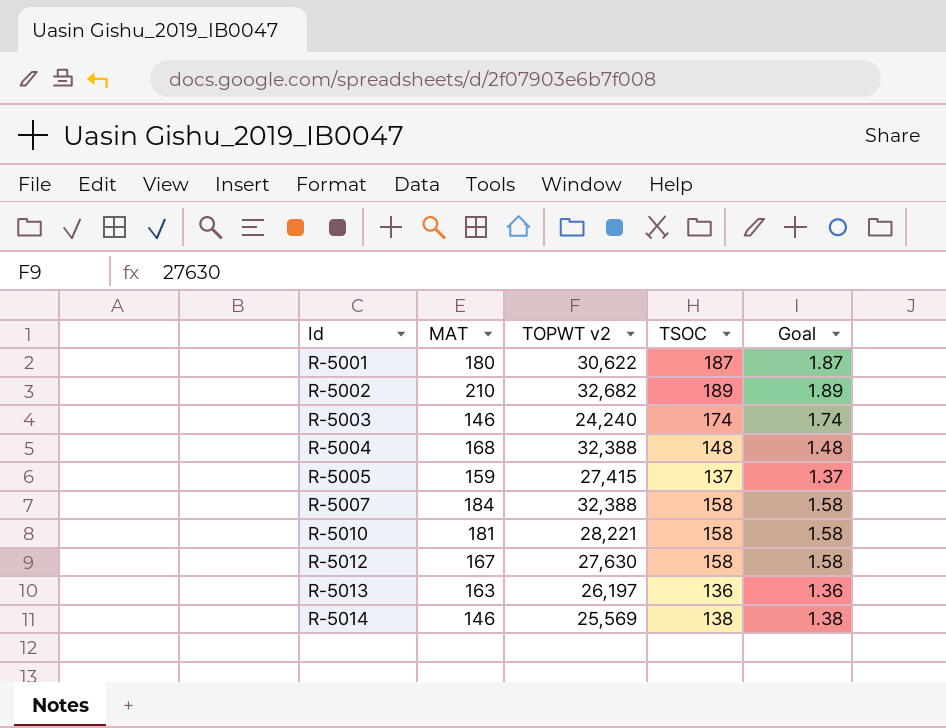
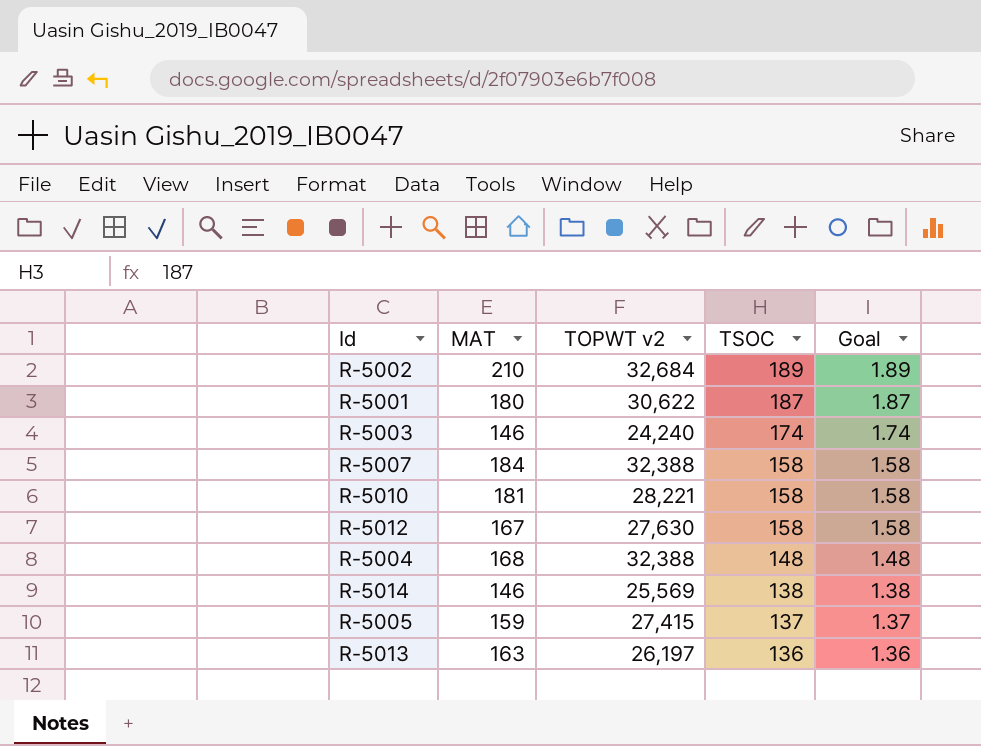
row order: Id ascending -> TSOC descending
R-5002 | TOPWT v2: 32,682 -> 32,684

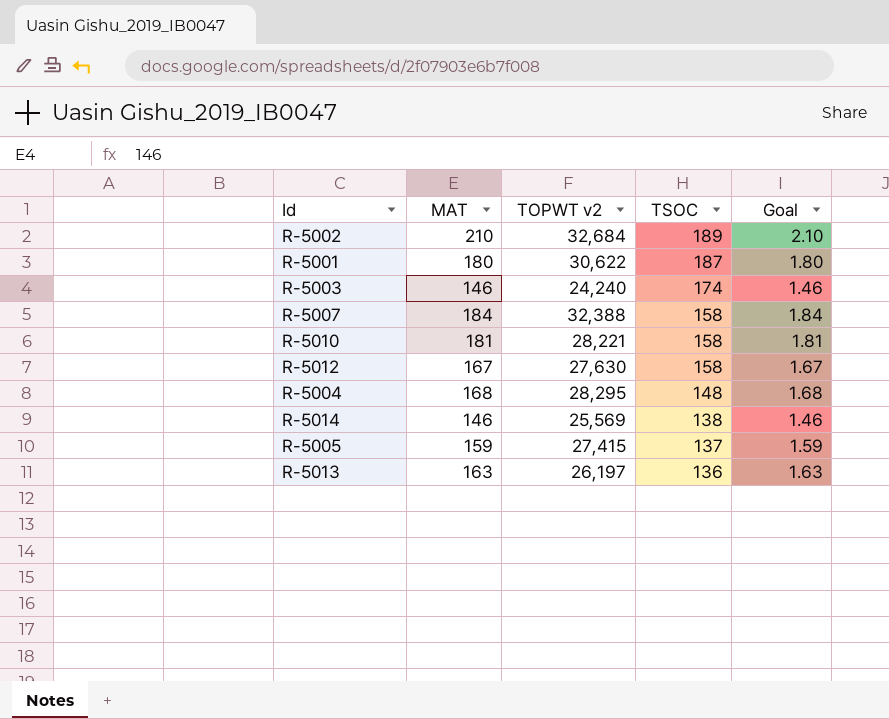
column Goal | formula: [TSOC] * 0.01 -> [MAT] * 0.01
R-5004 | TOPWT v2: 32,388 -> 28,295

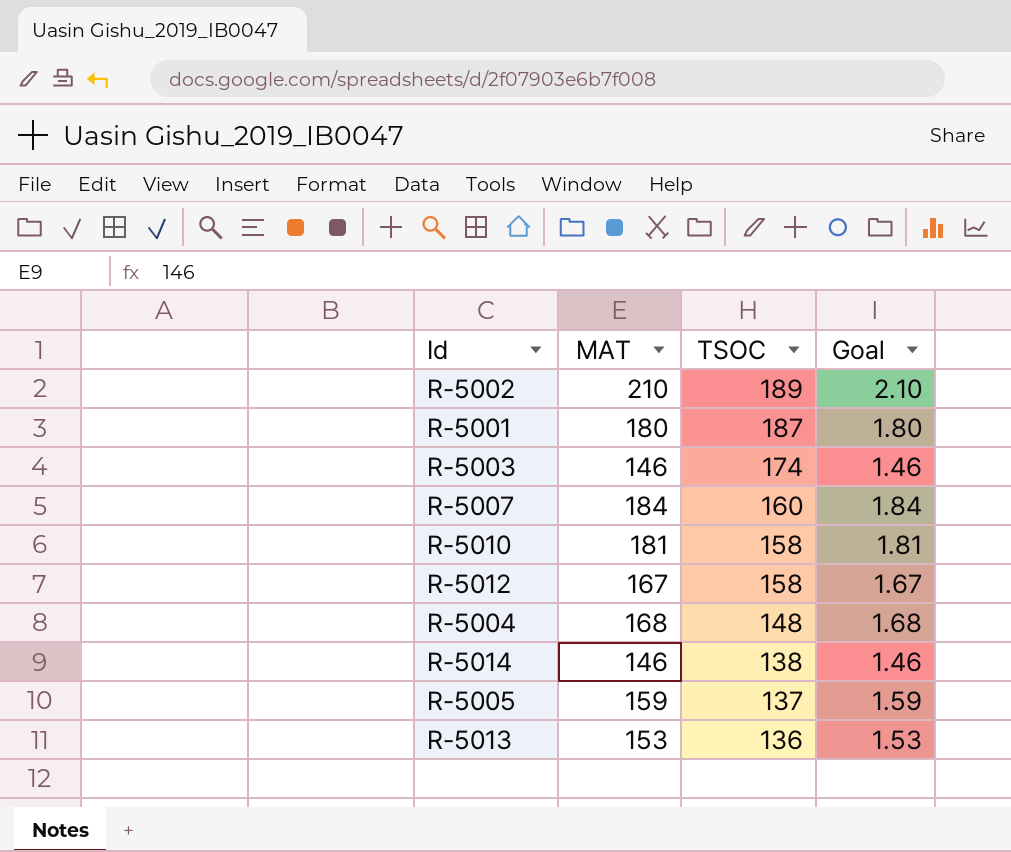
column TOPWT v2 | position: 3 -> none
R-5007 | TSOC: 158 -> 160
R-5013 | MAT: 163 -> 153
R-5013 | Goal: 1.63 -> 1.53

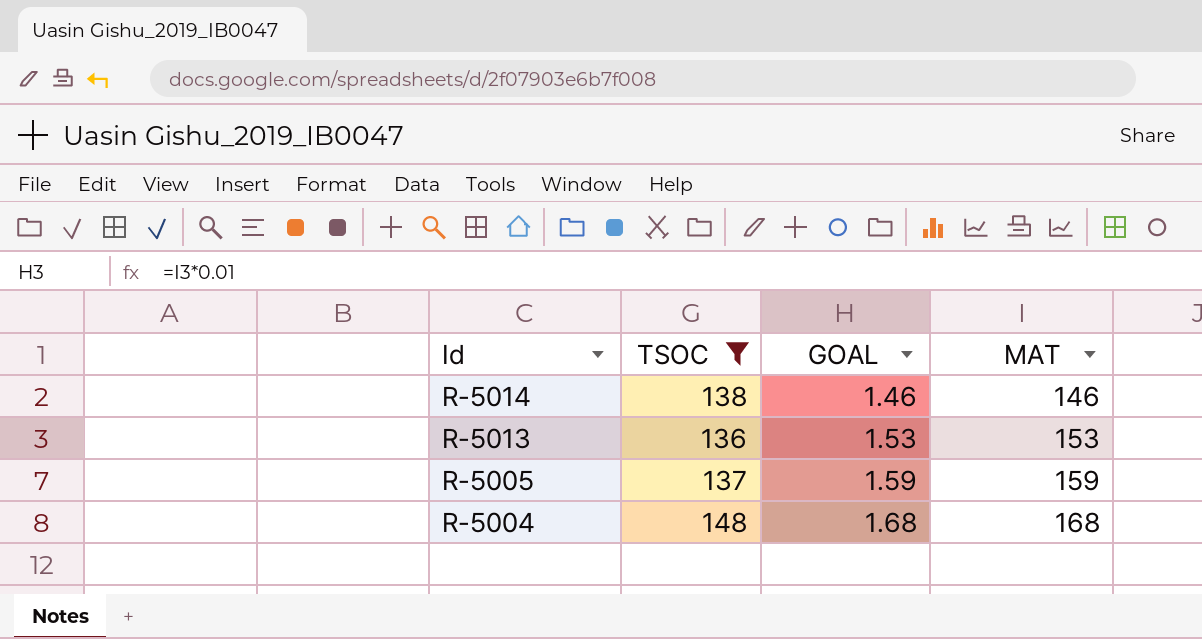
filter: none -> TSOC <= 148
row order: TSOC descending -> Id descending
column name: Goal -> GOAL
column MAT | position: 2 -> 4

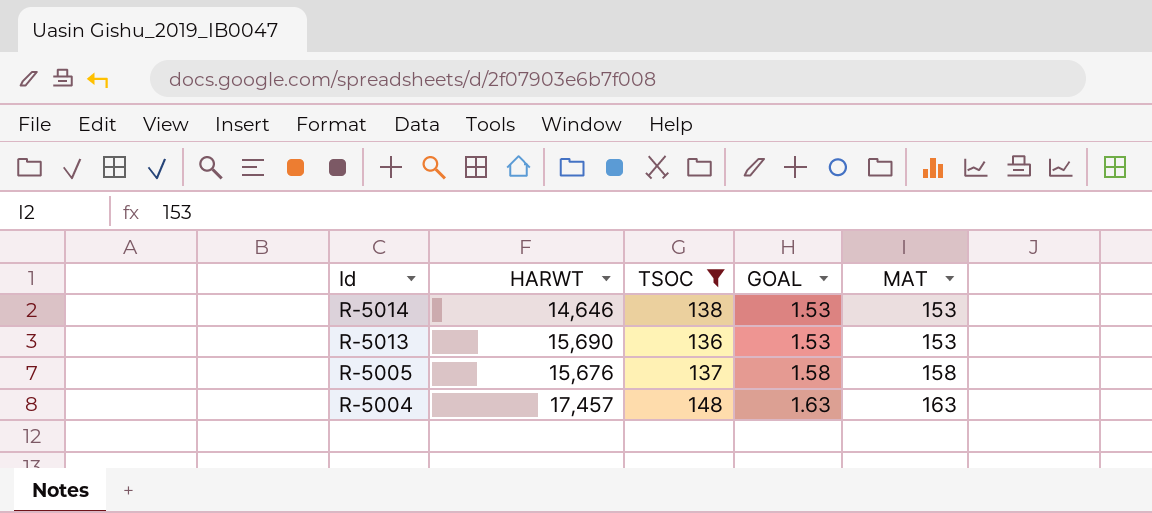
column HARWT | position: none -> 2
R-5014 | GOAL: 1.46 -> 1.53
R-5014 | MAT: 146 -> 153
R-5005 | GOAL: 1.59 -> 1.58
R-5005 | MAT: 159 -> 158
R-5004 | GOAL: 1.68 -> 1.63
R-5004 | MAT: 168 -> 163

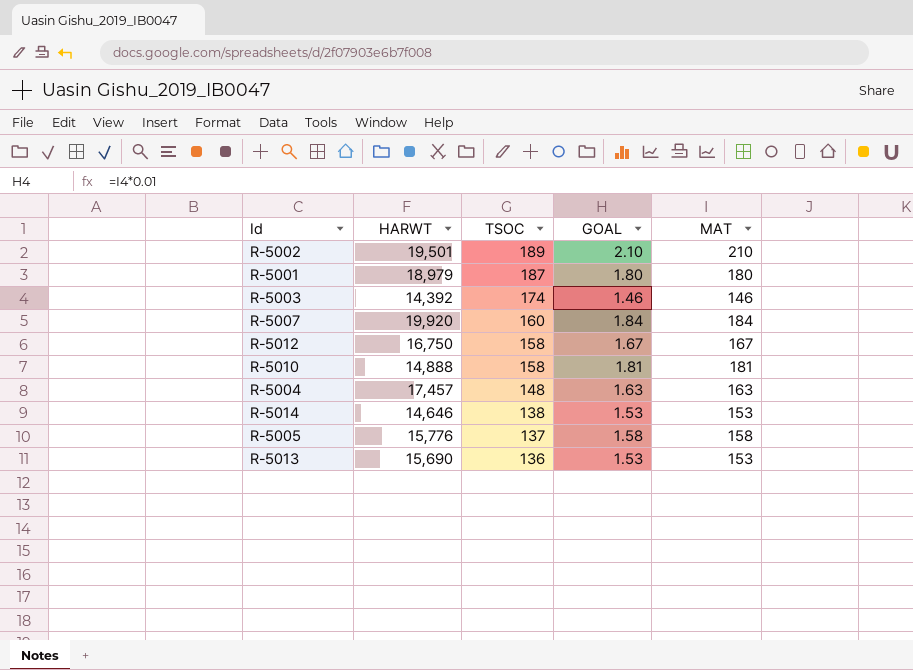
filter: TSOC <= 148 -> none
row order: Id descending -> TSOC descending
R-5005 | HARWT: 15,676 -> 15,776

